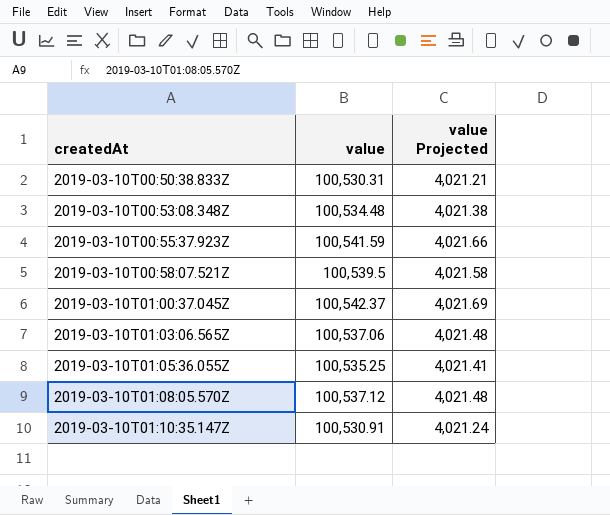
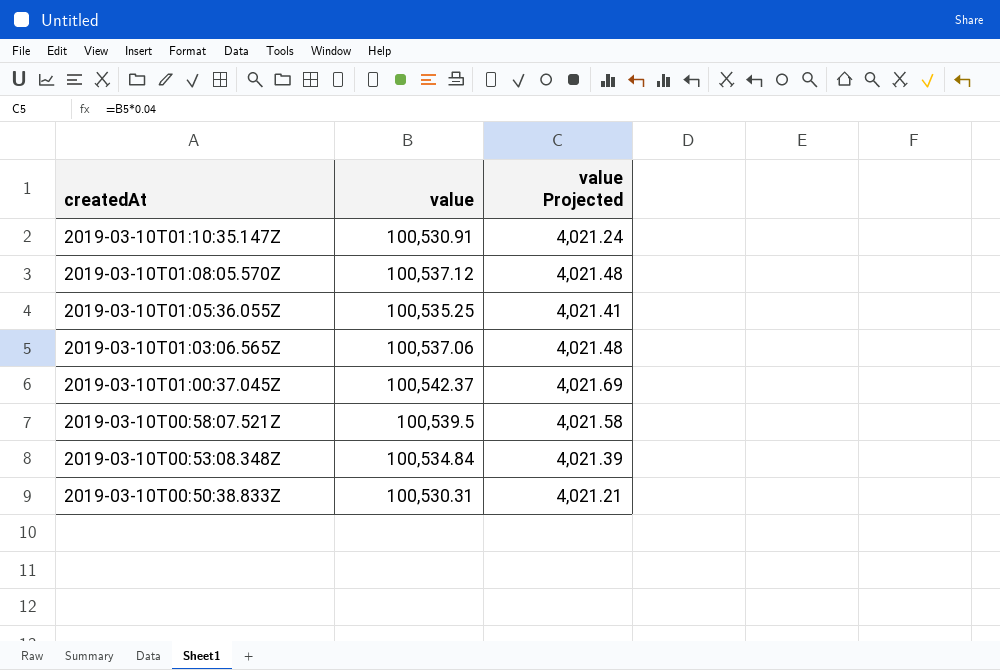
row order: createdAt ascending -> createdAt descending
row 2019-03-10T00:55:37.923Z: 100,541.59 | 4,021.66 -> none
2019-03-10T00:53:08.348Z | value: 100,534.48 -> 100,534.84
2019-03-10T00:53:08.348Z | value Projected: 4,021.38 -> 4,021.39

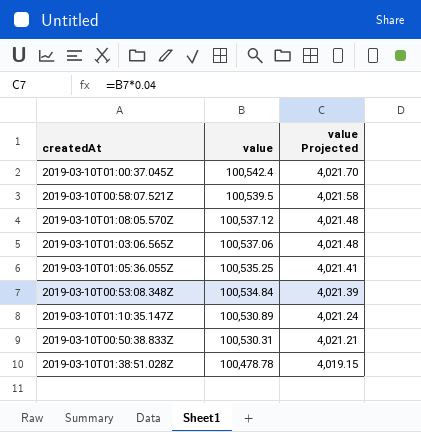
row order: createdAt descending -> value descending
2019-03-10T01:00:37.045Z | value: 100,542.37 -> 100,542.4
2019-03-10T01:00:37.045Z | value Projected: 4,021.69 -> 4,021.70
2019-03-10T01:10:35.147Z | value: 100,530.91 -> 100,530.89
row 2019-03-10T01:38:51.028Z: none -> 100,478.78 | 4,019.15

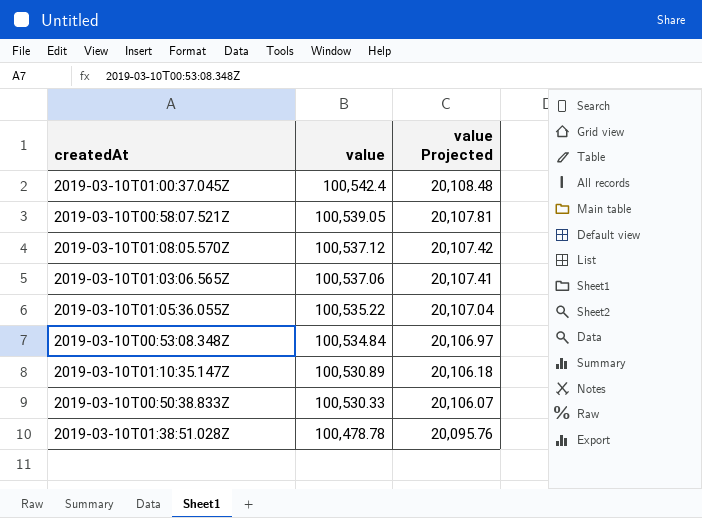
column value Projected | formula: [value] * 0.04 -> [value] * 0.2
2019-03-10T00:58:07.521Z | value: 100,539.5 -> 100,539.05
2019-03-10T01:05:36.055Z | value: 100,535.25 -> 100,535.22
2019-03-10T00:50:38.833Z | value: 100,530.31 -> 100,530.33

